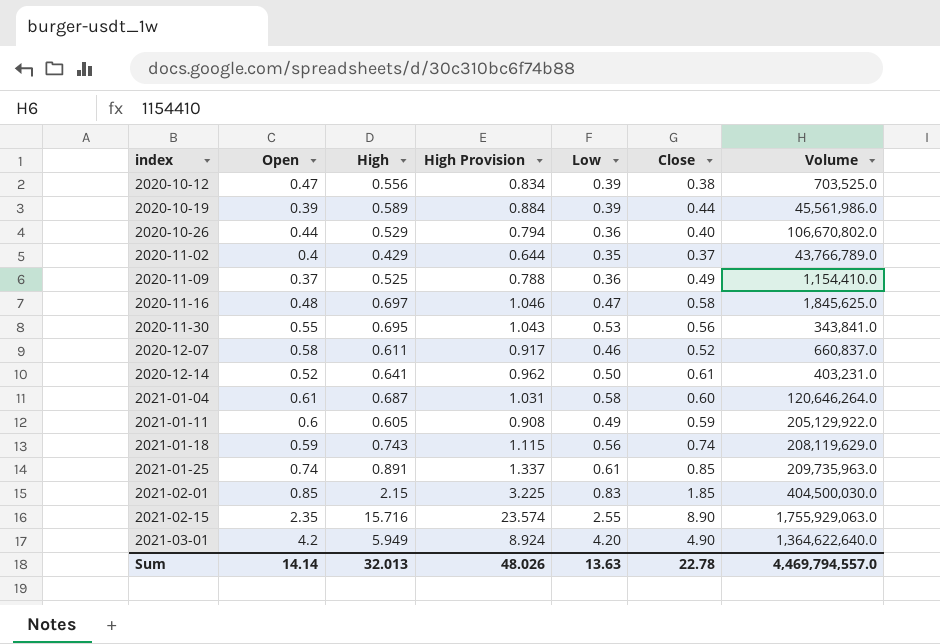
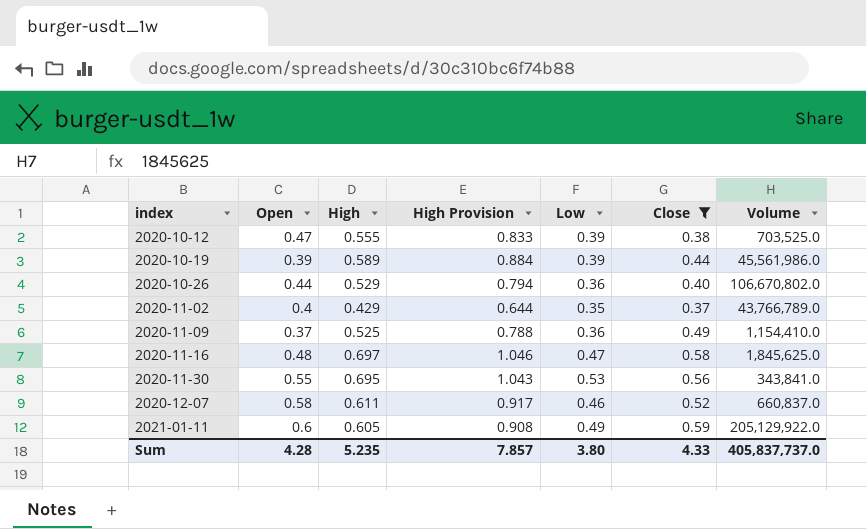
filter: none -> Close <= 0.59
2020-10-12 | High: 0.556 -> 0.555
2020-10-12 | High Provision: 0.834 -> 0.833
Sum | Open: 14.14 -> 4.28
Sum | High: 32.013 -> 5.235
Sum | High Provision: 48.026 -> 7.857
Sum | Low: 13.63 -> 3.80
Sum | Close: 22.78 -> 4.33
Sum | Volume: 4,469,794,557.0 -> 405,837,737.0

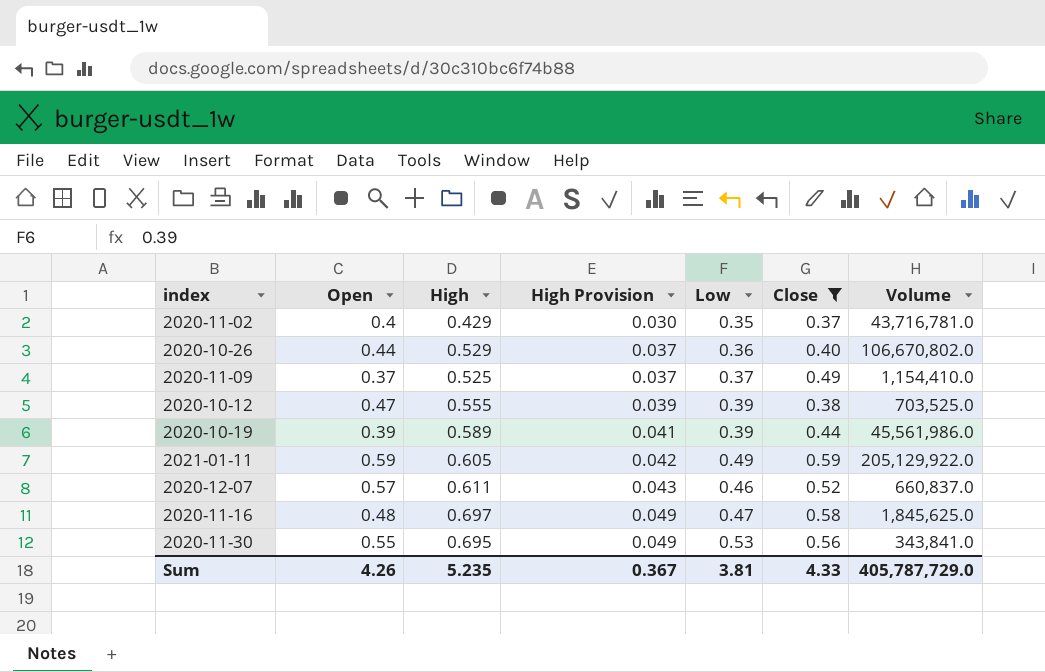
row order: index ascending -> High Provision ascending
column High Provision | formula: [High] * 1.5 -> [High] * 0.07
2020-11-02 | Volume: 43,766,789.0 -> 43,716,781.0
2020-11-09 | Low: 0.36 -> 0.37
2021-01-11 | Open: 0.6 -> 0.59
2020-12-07 | Open: 0.58 -> 0.57
Sum | Open: 4.28 -> 4.26
Sum | High Provision: 7.857 -> 0.367
Sum | Low: 3.80 -> 3.81
Sum | Volume: 405,837,737.0 -> 405,787,729.0

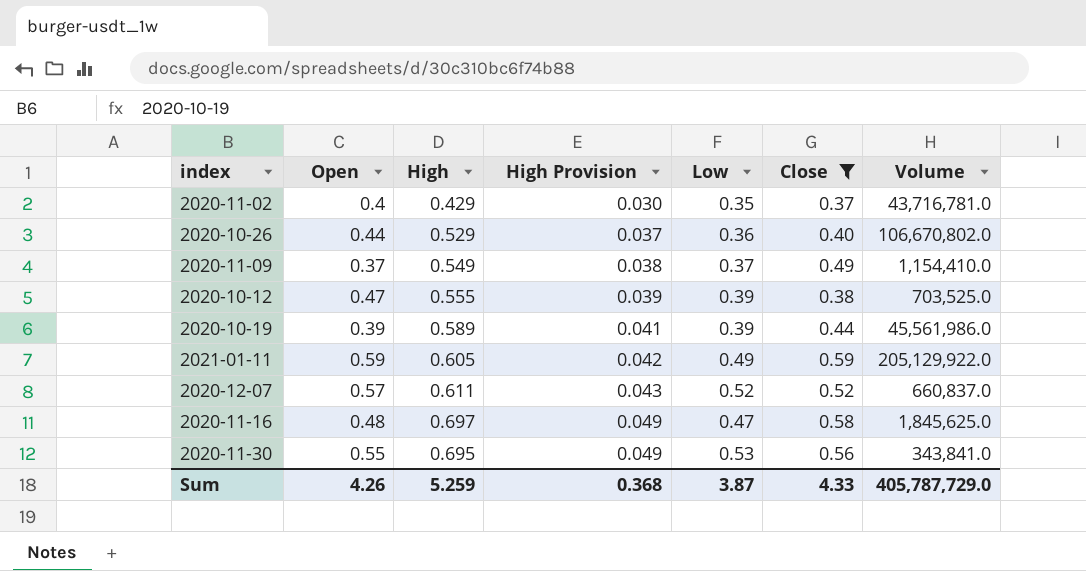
2020-11-09 | High: 0.525 -> 0.549
2020-11-09 | High Provision: 0.037 -> 0.038
2020-12-07 | Low: 0.46 -> 0.52
Sum | High: 5.235 -> 5.259
Sum | High Provision: 0.367 -> 0.368
Sum | Low: 3.81 -> 3.87

